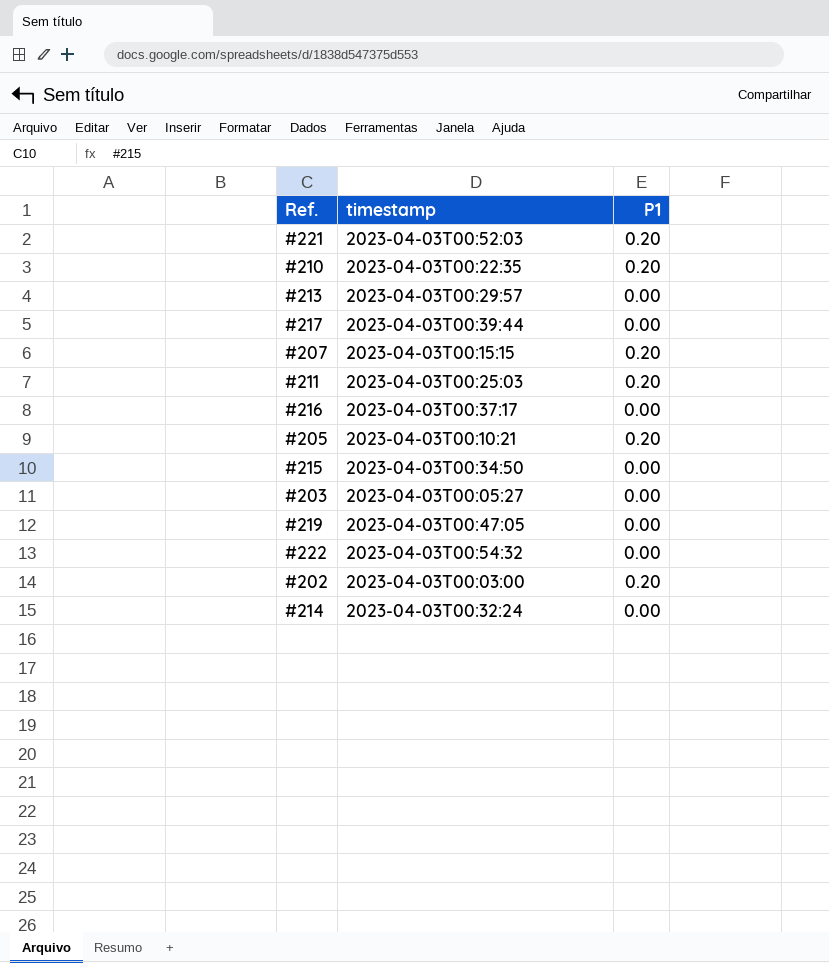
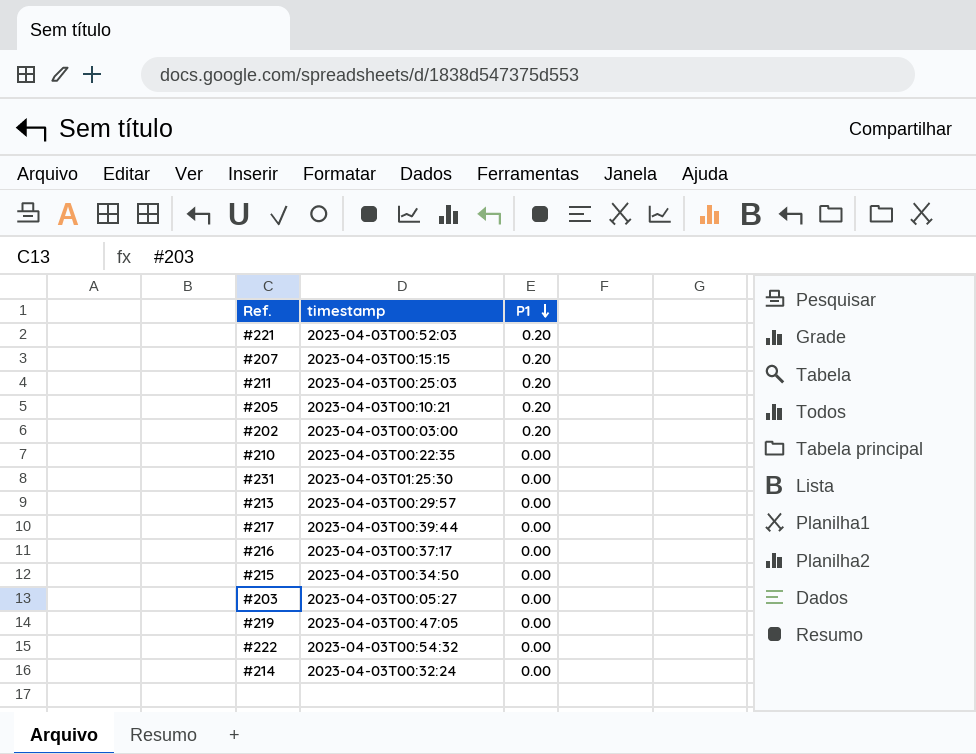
row order: none -> P1 descending
#210 | P1: 0.20 -> 0.00
row #231: none -> 2023-04-03T01:25:30 | 0.00

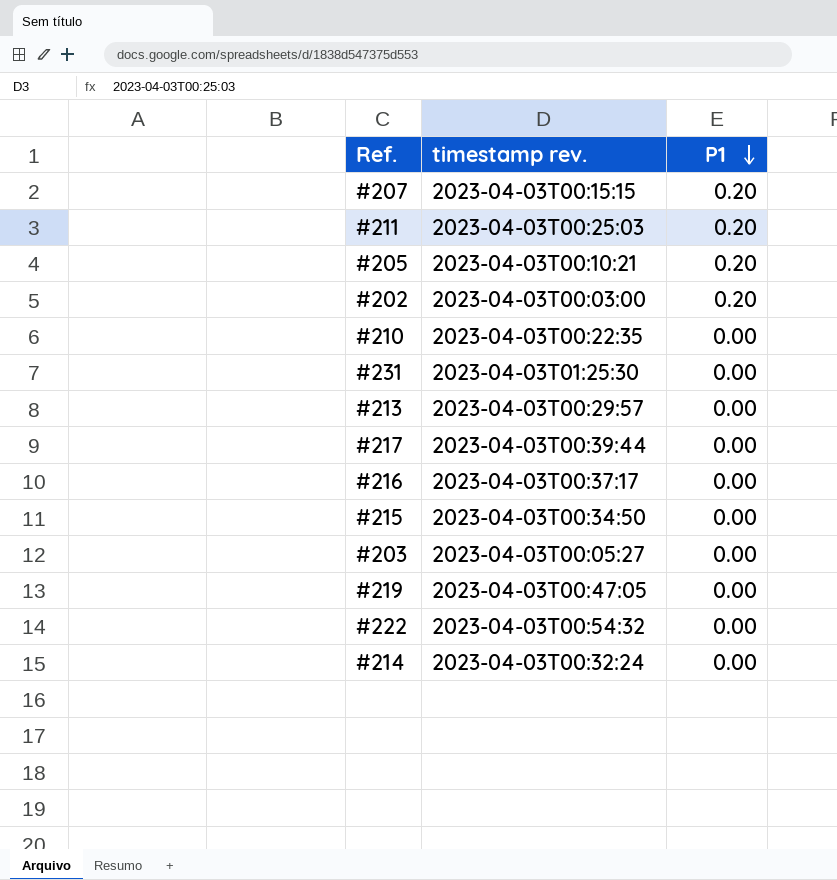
column name: timestamp -> timestamp rev.
row #221: 2023-04-03T00:52:03 | 0.20 -> none

